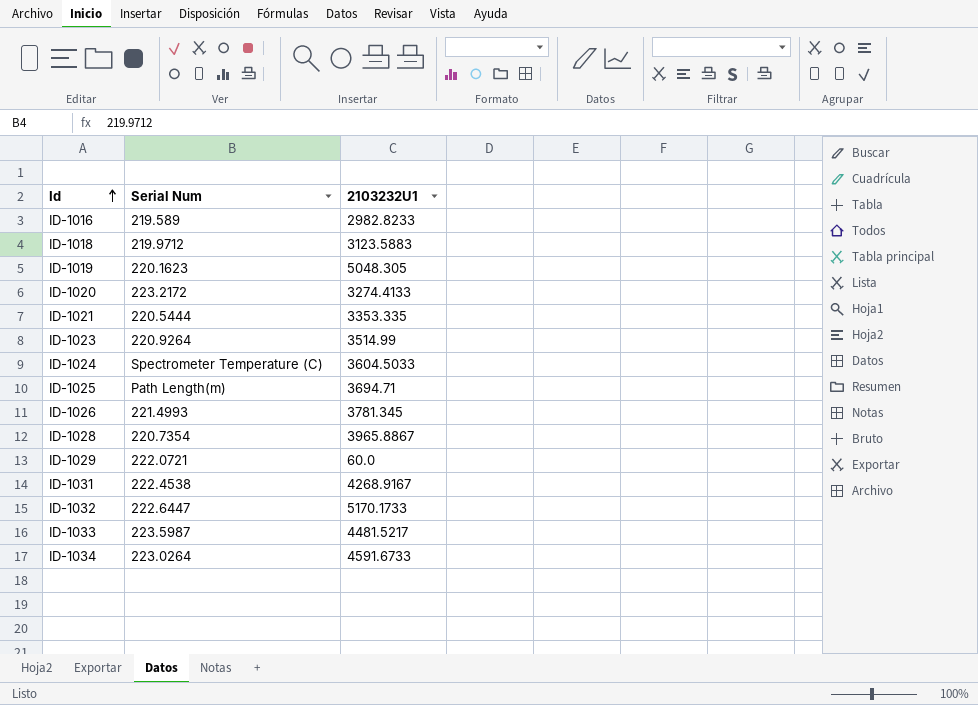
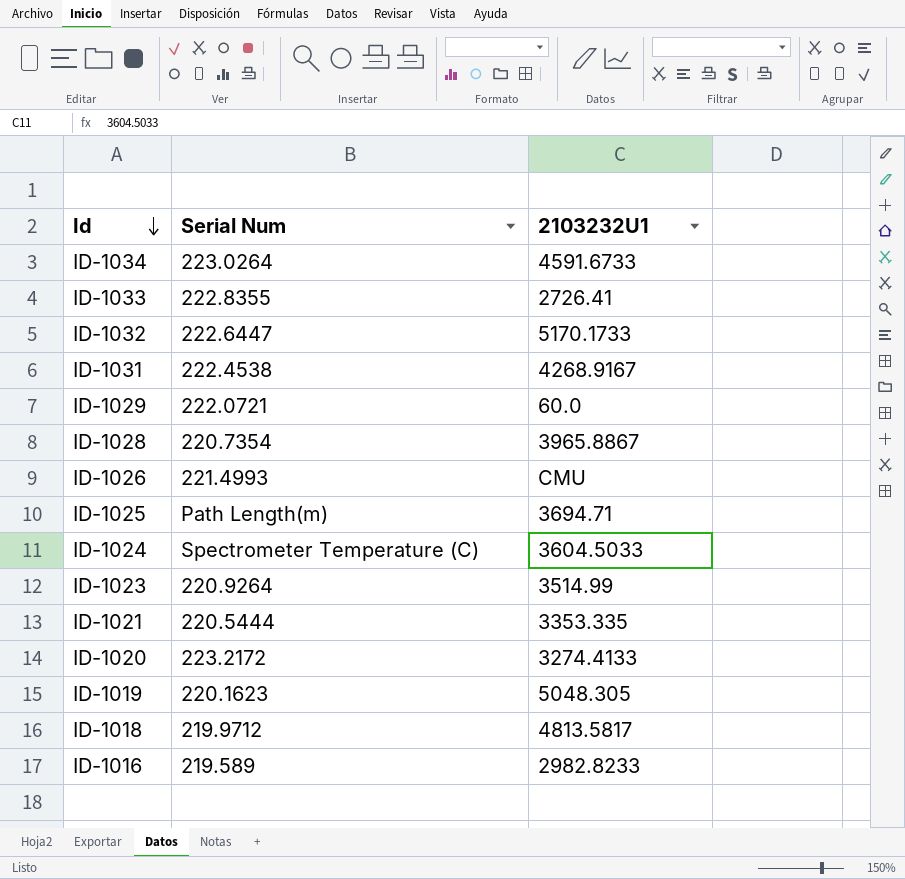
row order: Id ascending -> Id descending
ID-1033 | Serial Num: 223.5987 -> 222.8355
ID-1033 | 2103232U1: 4481.5217 -> 2726.41
ID-1026 | 2103232U1: 3781.345 -> CMU
ID-1018 | 2103232U1: 3123.5883 -> 4813.5817

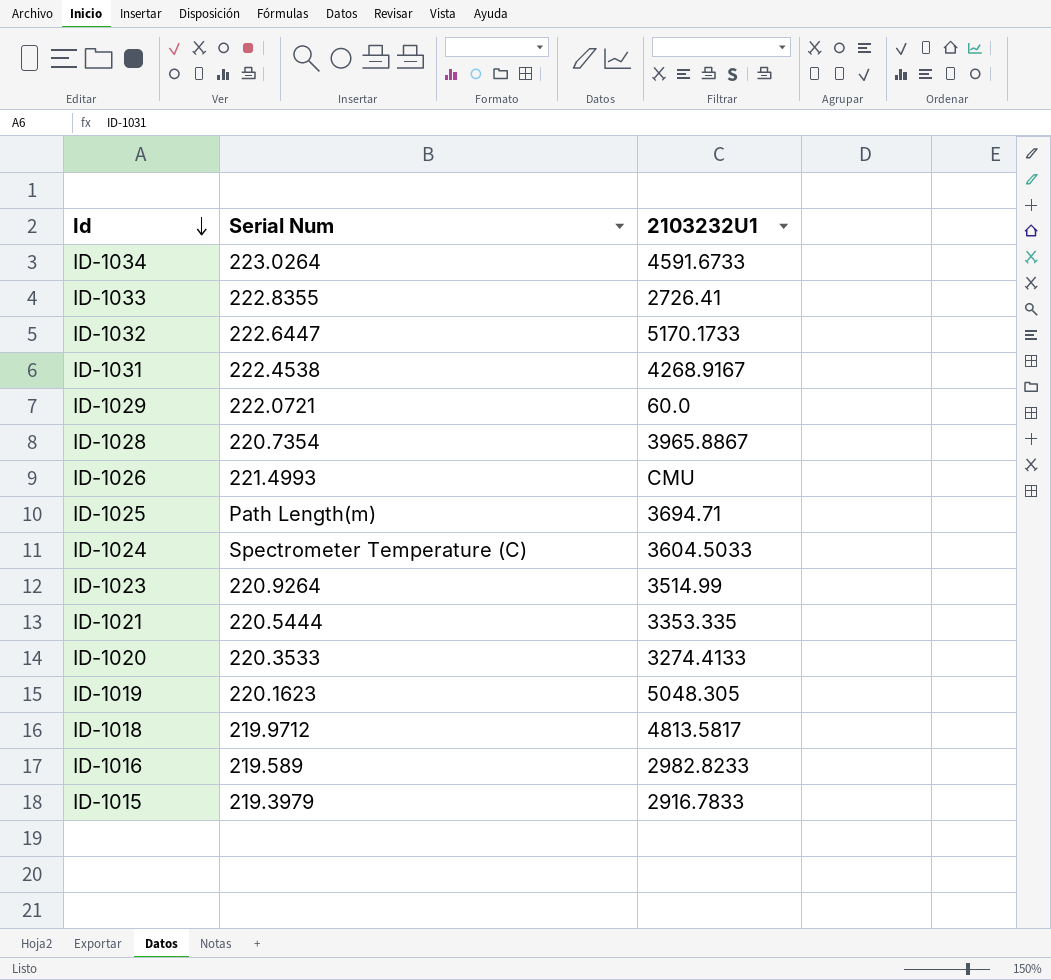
ID-1020 | Serial Num: 223.2172 -> 220.3533
row ID-1015: none -> 219.3979 | 2916.7833

